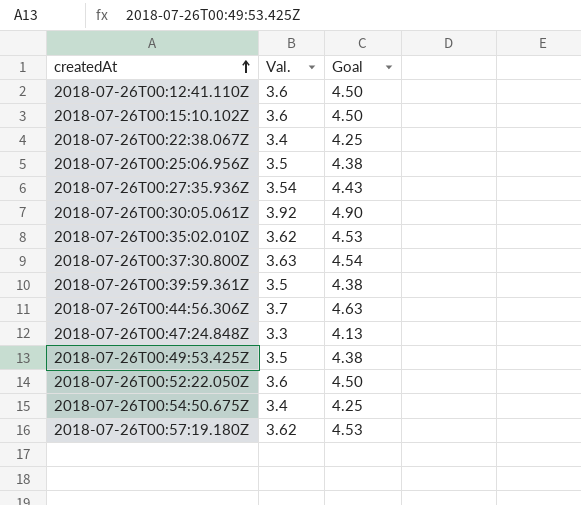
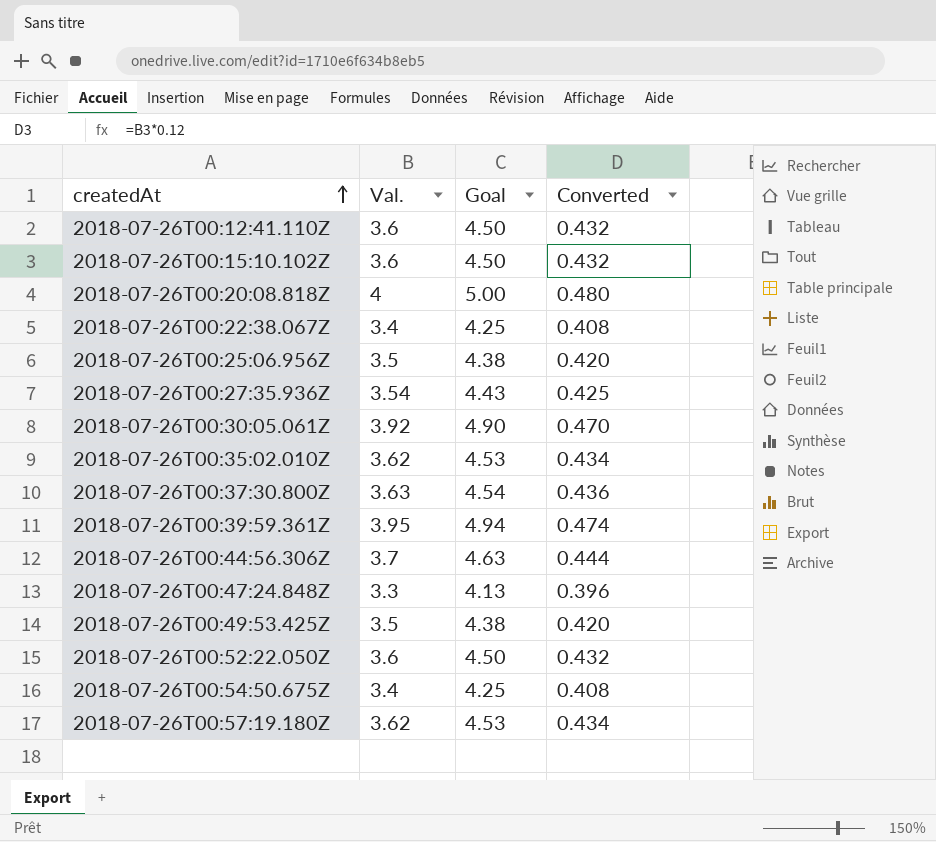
column Converted | formula: none -> [Val.] * 0.12
row 2018-07-26T00:20:08.818Z: none -> 4 | 5.00 | 0.480
2018-07-26T00:39:59.361Z | Val.: 3.5 -> 3.95
2018-07-26T00:39:59.361Z | Goal: 4.38 -> 4.94

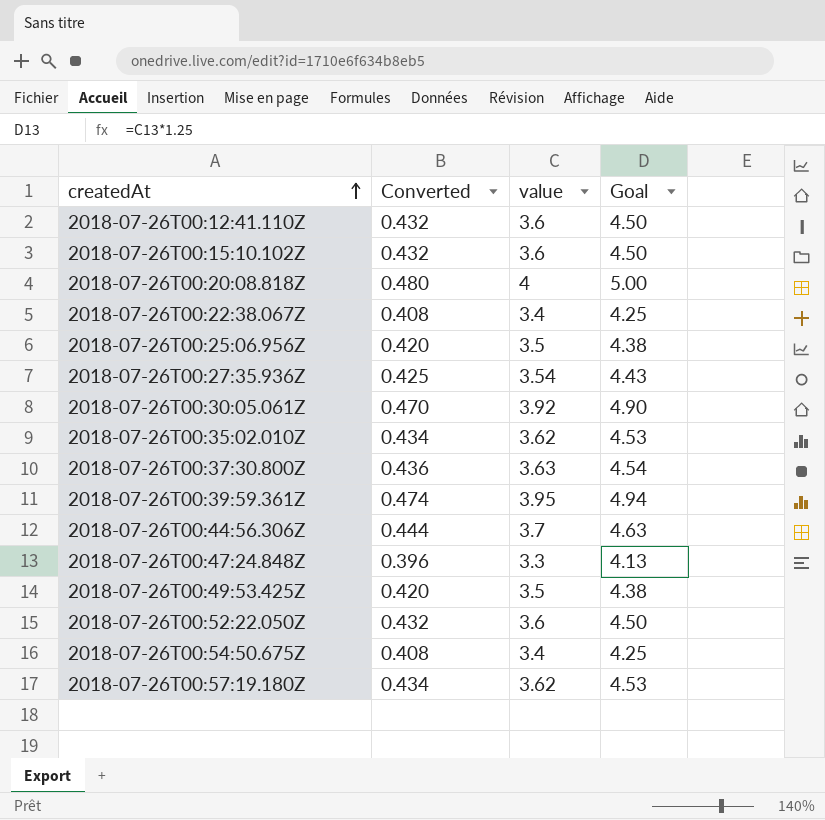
column Converted | position: 4 -> 2
column name: Val. -> value

